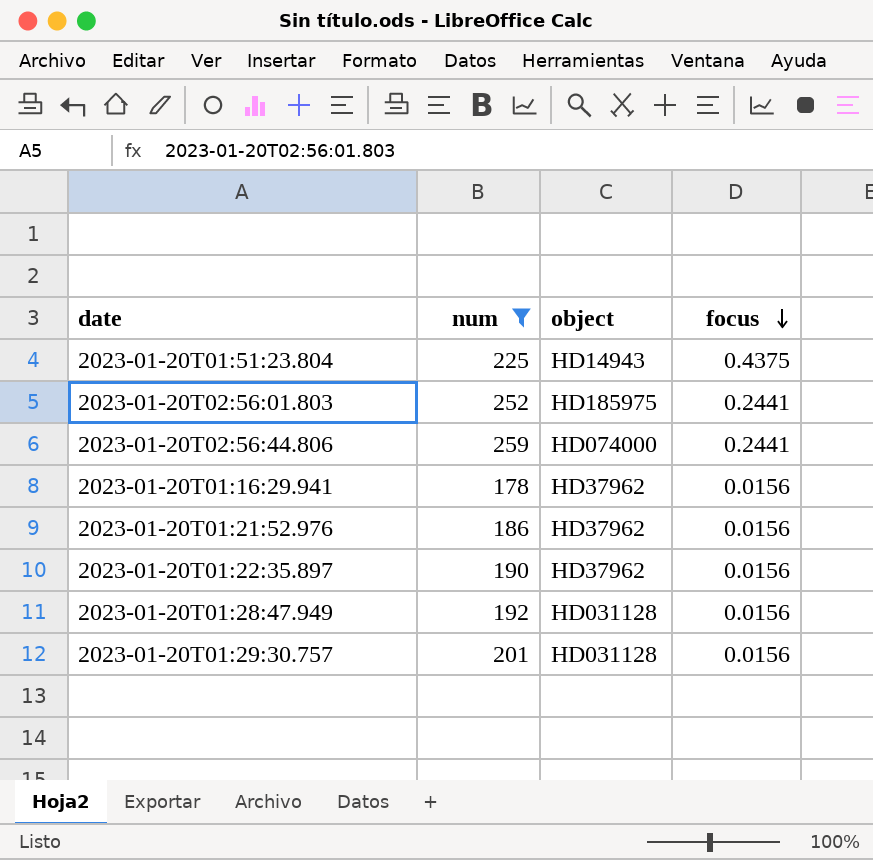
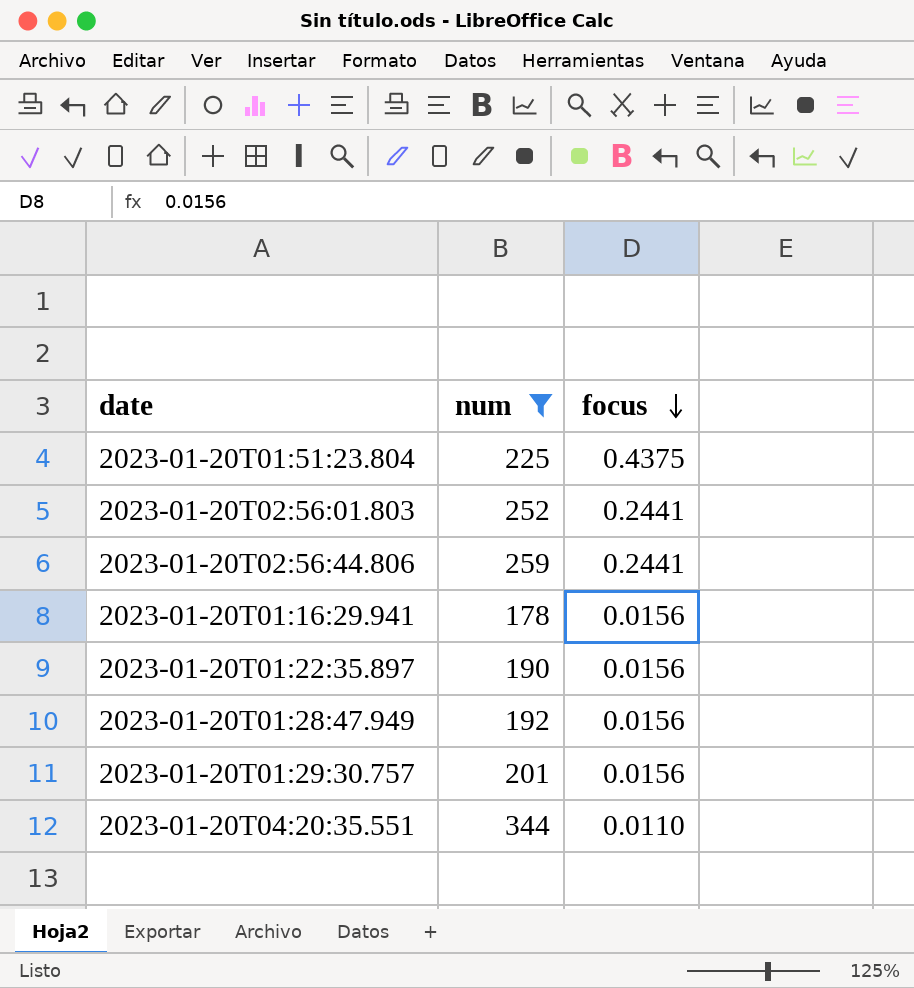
column object | position: 3 -> none
row 2023-01-20T01:21:52.976: 186 | HD37962 | 0.0156 -> none
row 2023-01-20T04:20:35.551: none -> 344 | 0.0110

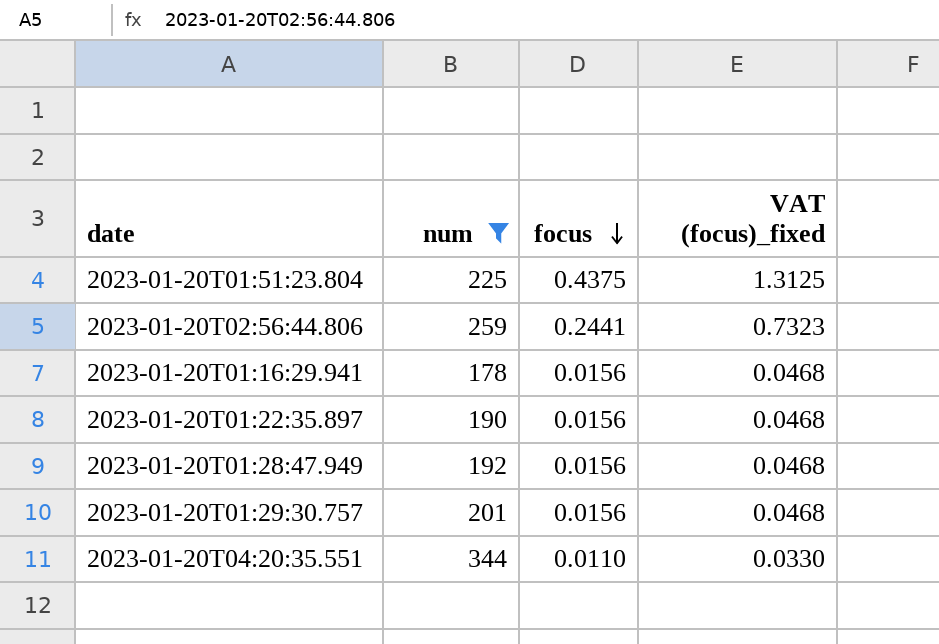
column VAT (focus)_fixed | formula: none -> [focus] * 3
row 2023-01-20T02:56:01.803: 252 | 0.2441 -> none

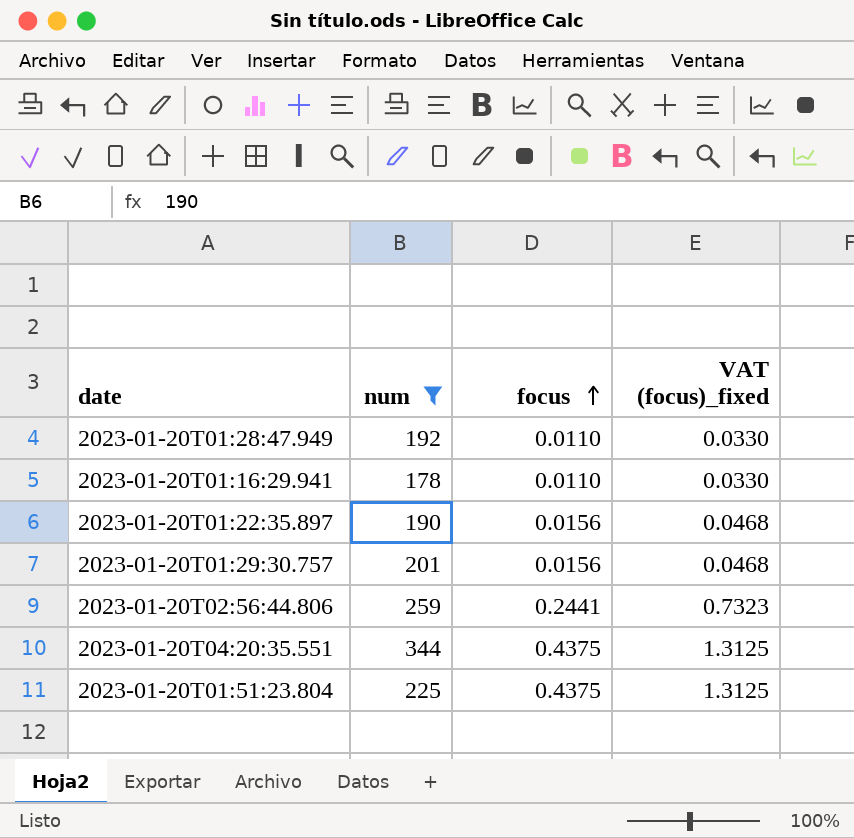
row order: focus descending -> focus ascending
2023-01-20T01:28:47.949 | focus: 0.0156 -> 0.0110
2023-01-20T01:28:47.949 | VAT (focus)_fixed: 0.0468 -> 0.0330
2023-01-20T01:16:29.941 | focus: 0.0156 -> 0.0110
2023-01-20T01:16:29.941 | VAT (focus)_fixed: 0.0468 -> 0.0330
2023-01-20T04:20:35.551 | focus: 0.0110 -> 0.4375
2023-01-20T04:20:35.551 | VAT (focus)_fixed: 0.0330 -> 1.3125

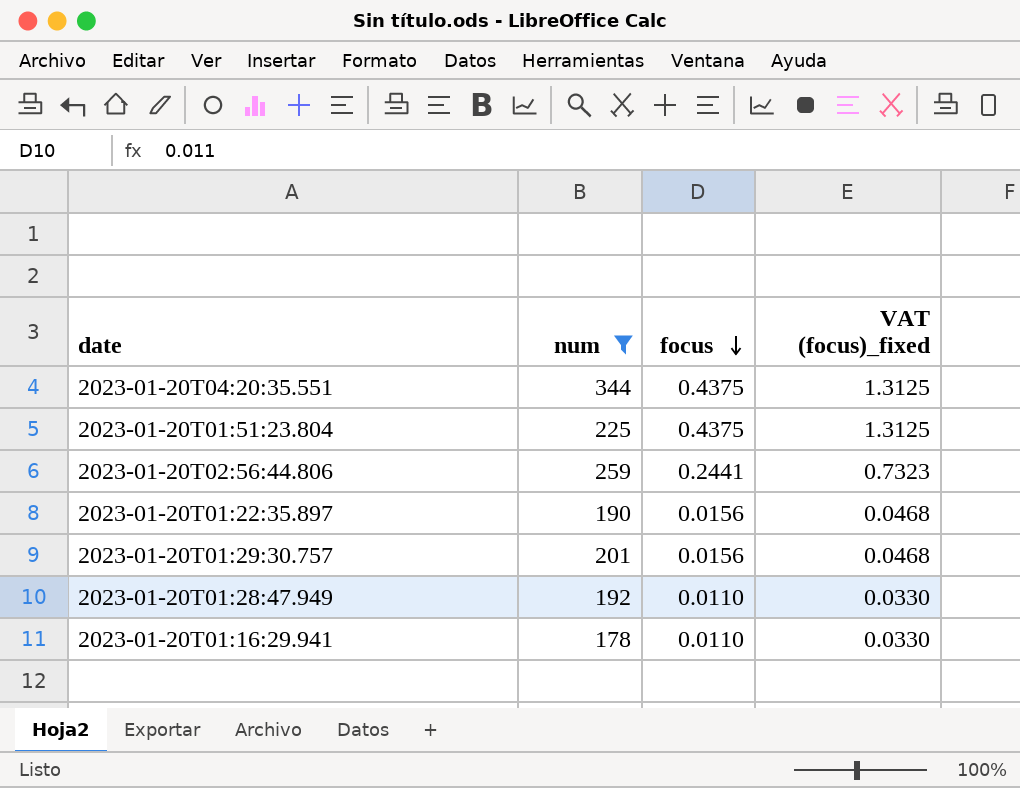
row order: focus ascending -> focus descending

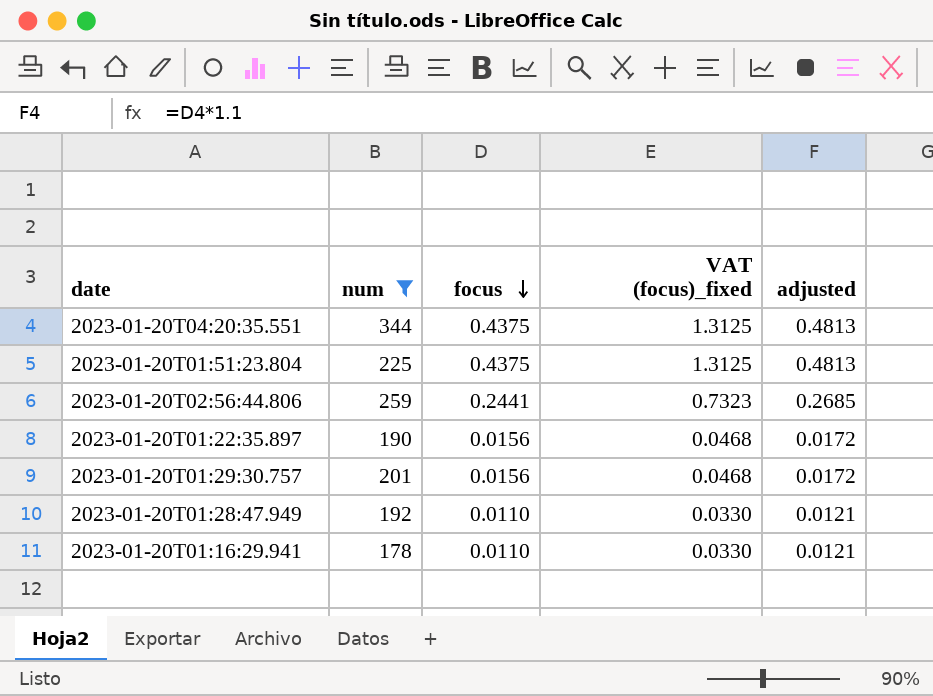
column adjusted | formula: none -> [focus] * 1.1

